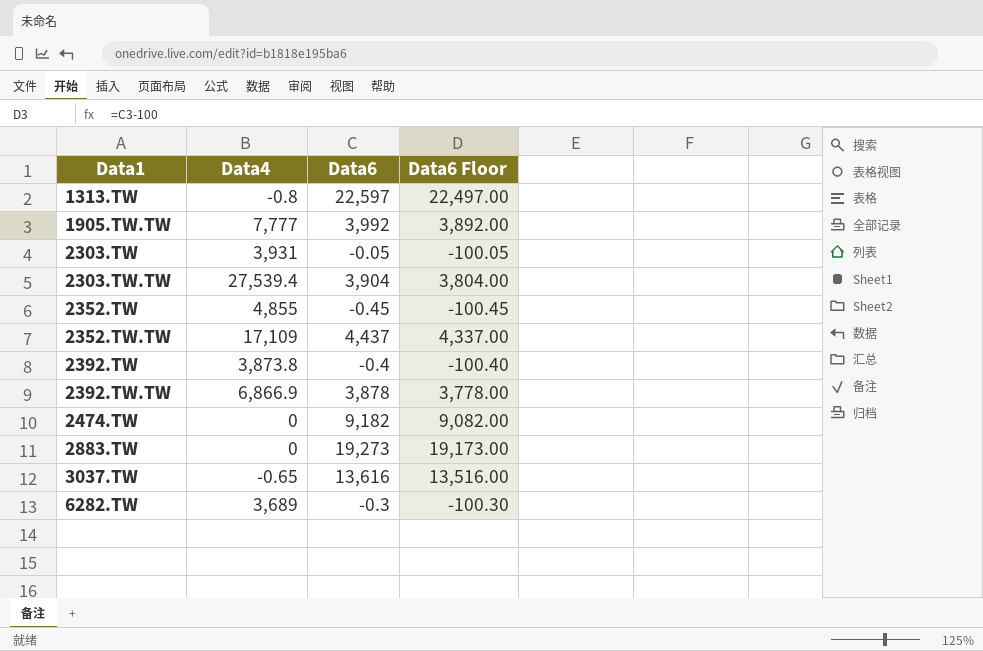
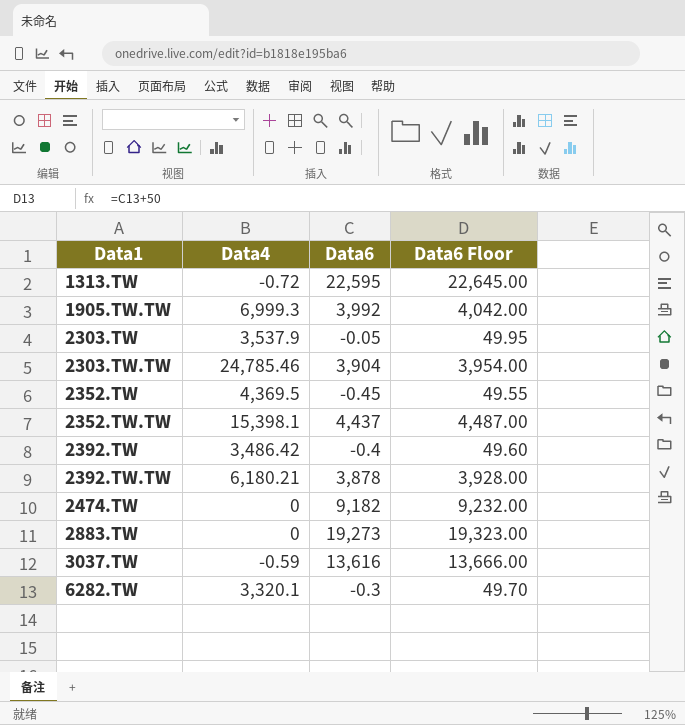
column Data6 Floor | formula: [Data6] - 100 -> [Data6] + 50
1313.TW | Data4: -0.8 -> -0.72
1313.TW | Data6: 22,597 -> 22,595
1905.TW.TW | Data4: 7,777 -> 6,999.3
2303.TW | Data4: 3,931 -> 3,537.9
2303.TW.TW | Data4: 27,539.4 -> 24,785.46
2352.TW | Data4: 4,855 -> 4,369.5
2352.TW.TW | Data4: 17,109 -> 15,398.1
2392.TW | Data4: 3,873.8 -> 3,486.42
2392.TW.TW | Data4: 6,866.9 -> 6,180.21
3037.TW | Data4: -0.65 -> -0.59
6282.TW | Data4: 3,689 -> 3,320.1

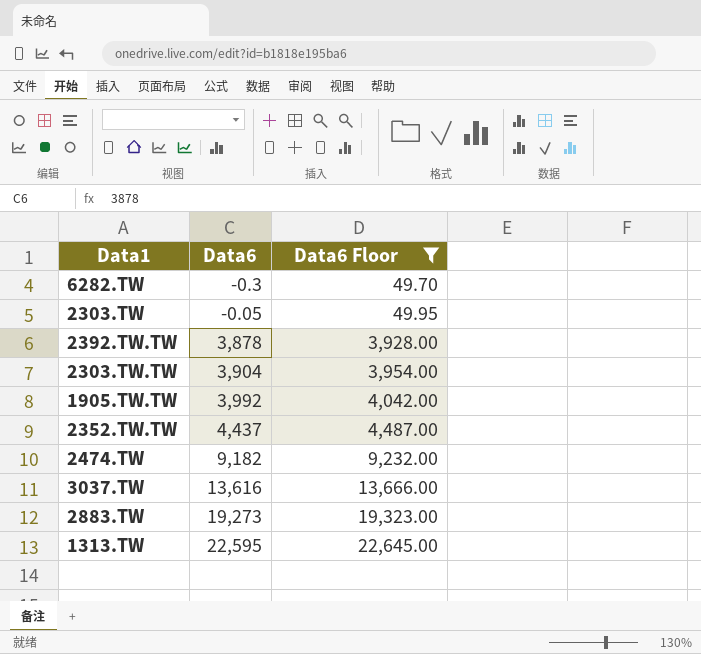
filter: none -> Data6 Floor >= 49.70
row order: Data1 ascending -> Data6 ascending
column Data4 | position: 2 -> none

